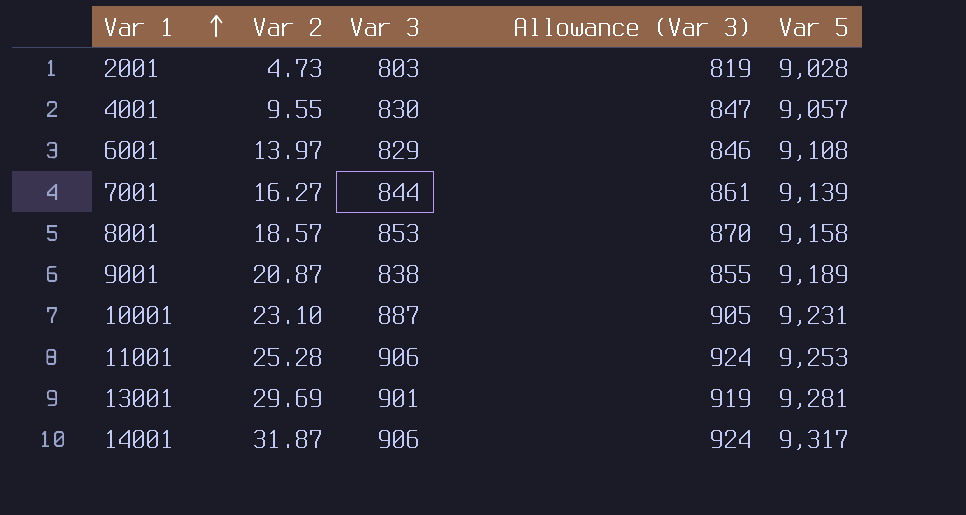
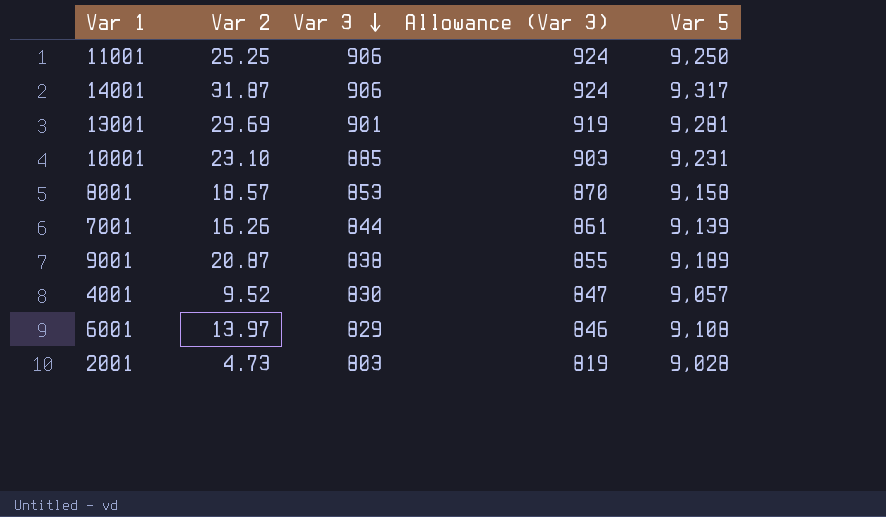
row order: Var 1 ascending -> Var 3 descending
11001 | Var 2: 25.28 -> 25.25
11001 | Var 5: 9,253 -> 9,250
10001 | Var 3: 887 -> 885
10001 | Allowance (Var 3): 905 -> 903
7001 | Var 2: 16.27 -> 16.26
4001 | Var 2: 9.55 -> 9.52

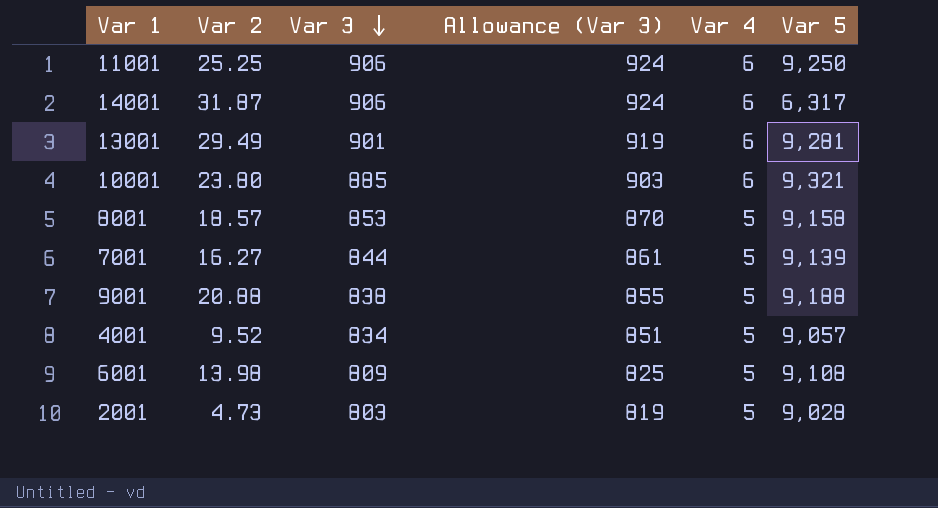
column Var 4 | position: none -> 5
14001 | Var 5: 9,317 -> 6,317
13001 | Var 2: 29.69 -> 29.49
10001 | Var 2: 23.10 -> 23.80
10001 | Var 5: 9,231 -> 9,321
7001 | Var 2: 16.26 -> 16.27
9001 | Var 2: 20.87 -> 20.88
9001 | Var 5: 9,189 -> 9,188
4001 | Var 3: 830 -> 834
4001 | Allowance (Var 3): 847 -> 851
6001 | Var 2: 13.97 -> 13.98
6001 | Var 3: 829 -> 809
6001 | Allowance (Var 3): 846 -> 825

